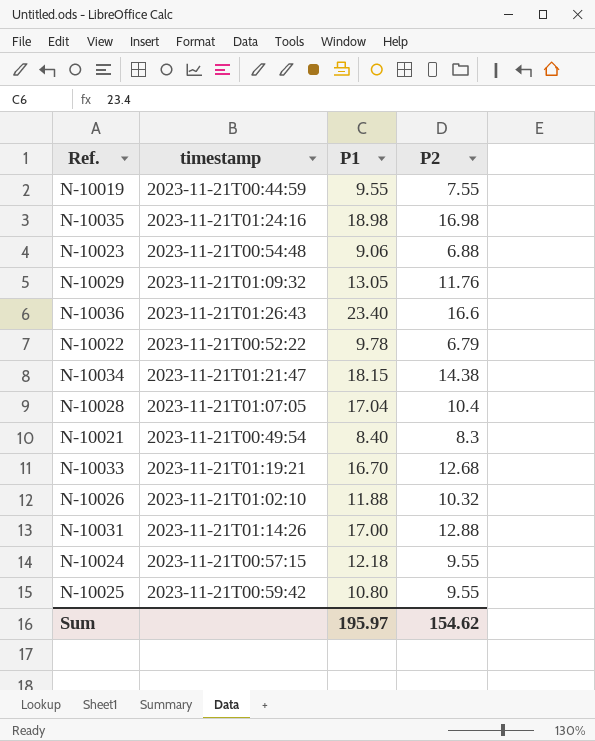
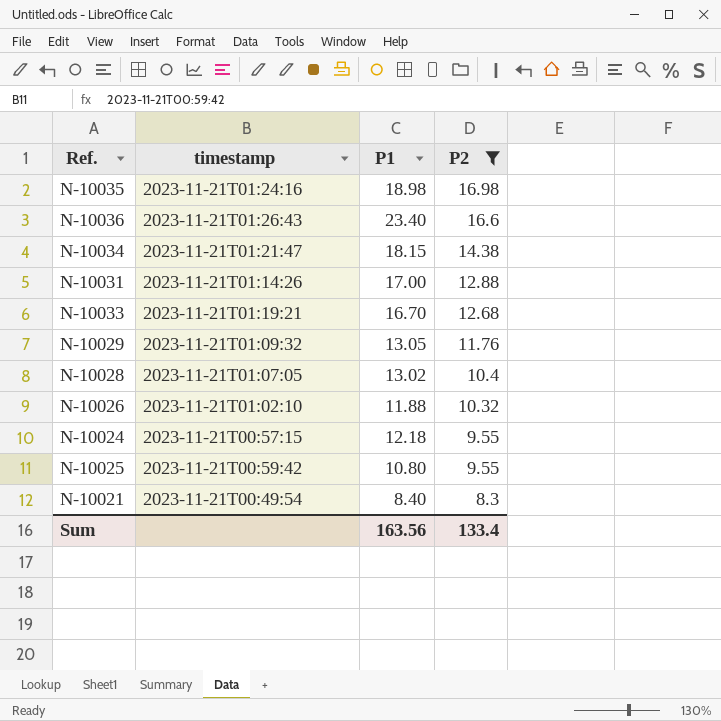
filter: none -> P2 >= 8.3
row order: none -> P2 descending
N-10028 | P1: 17.04 -> 13.02
Sum | P1: 195.97 -> 163.56
Sum | P2: 154.62 -> 133.4

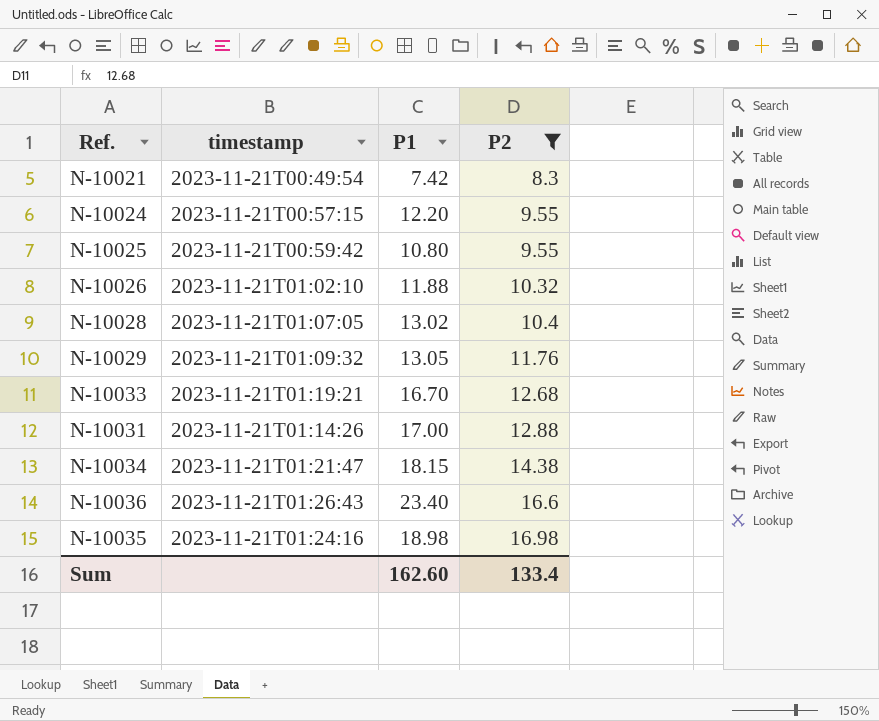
row order: P2 descending -> P2 ascending
N-10021 | P1: 8.40 -> 7.42
N-10024 | P1: 12.18 -> 12.20
Sum | P1: 163.56 -> 162.60

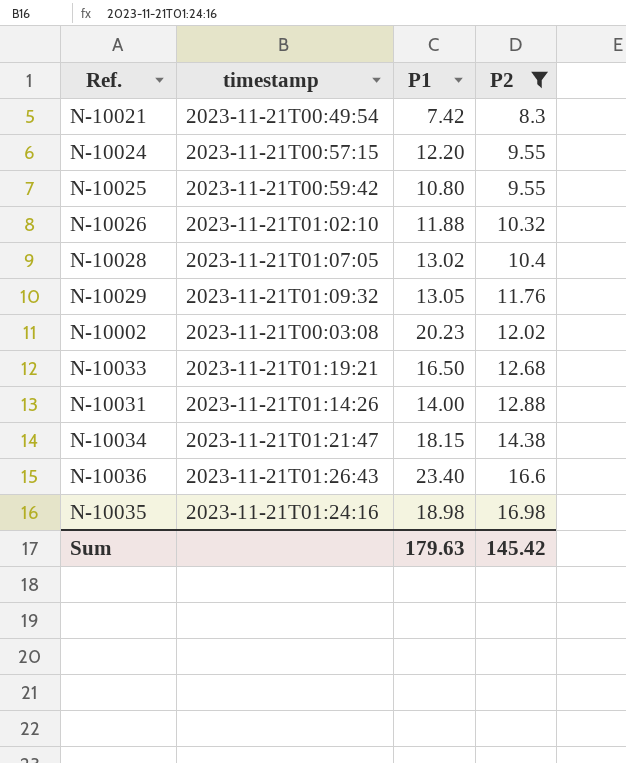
row N-10002: none -> 2023-11-21T00:03:08 | 20.23 | 12.02
N-10033 | P1: 16.70 -> 16.50
N-10031 | P1: 17.00 -> 14.00
Sum | P1: 162.60 -> 179.63
Sum | P2: 133.4 -> 145.42

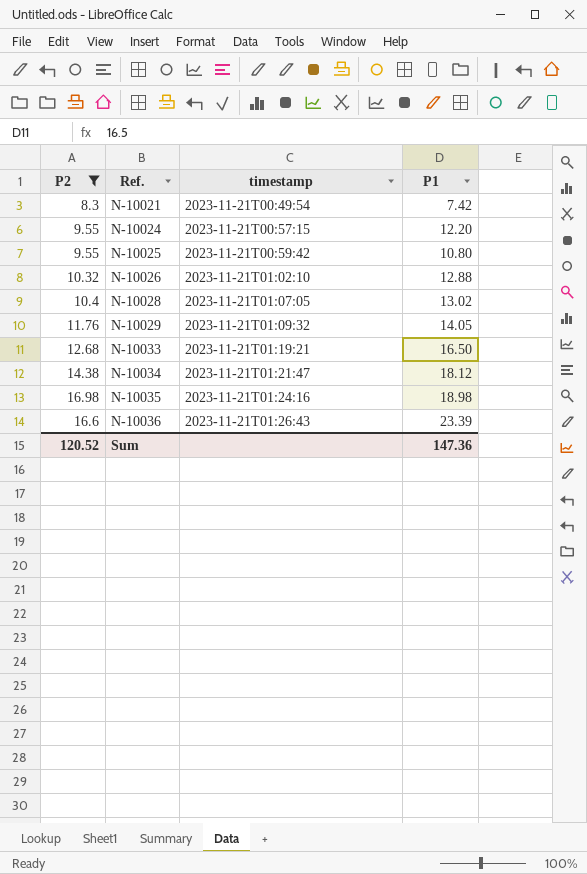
row order: P2 ascending -> Ref. ascending
column P2 | position: 4 -> 1
row N-10002: 2023-11-21T00:03:08 | 20.23 | 12.02 -> none
row N-10031: 2023-11-21T01:14:26 | 14.00 | 12.88 -> none
N-10026 | P1: 11.88 -> 12.88
N-10029 | P1: 13.05 -> 14.05
N-10034 | P1: 18.15 -> 18.12
N-10036 | P1: 23.40 -> 23.39
Sum | P2: 145.42 -> 120.52
Sum | P1: 179.63 -> 147.36

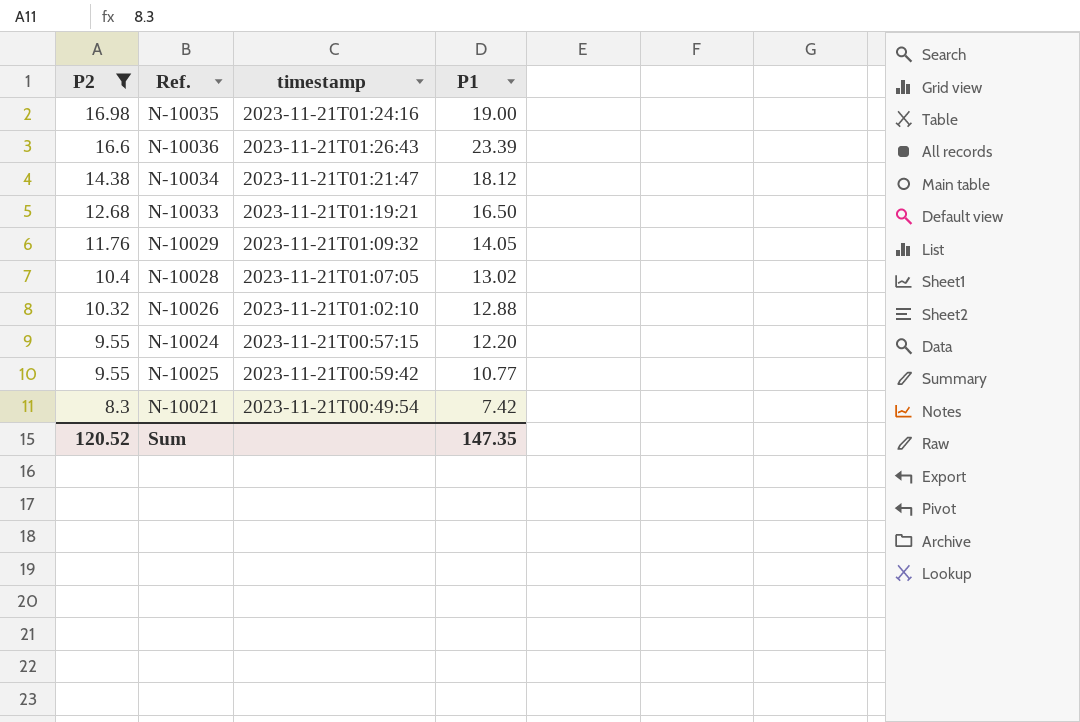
row order: Ref. ascending -> P2 descending
N-10035 | P1: 18.98 -> 19.00
N-10025 | P1: 10.80 -> 10.77
Sum | P1: 147.36 -> 147.35

